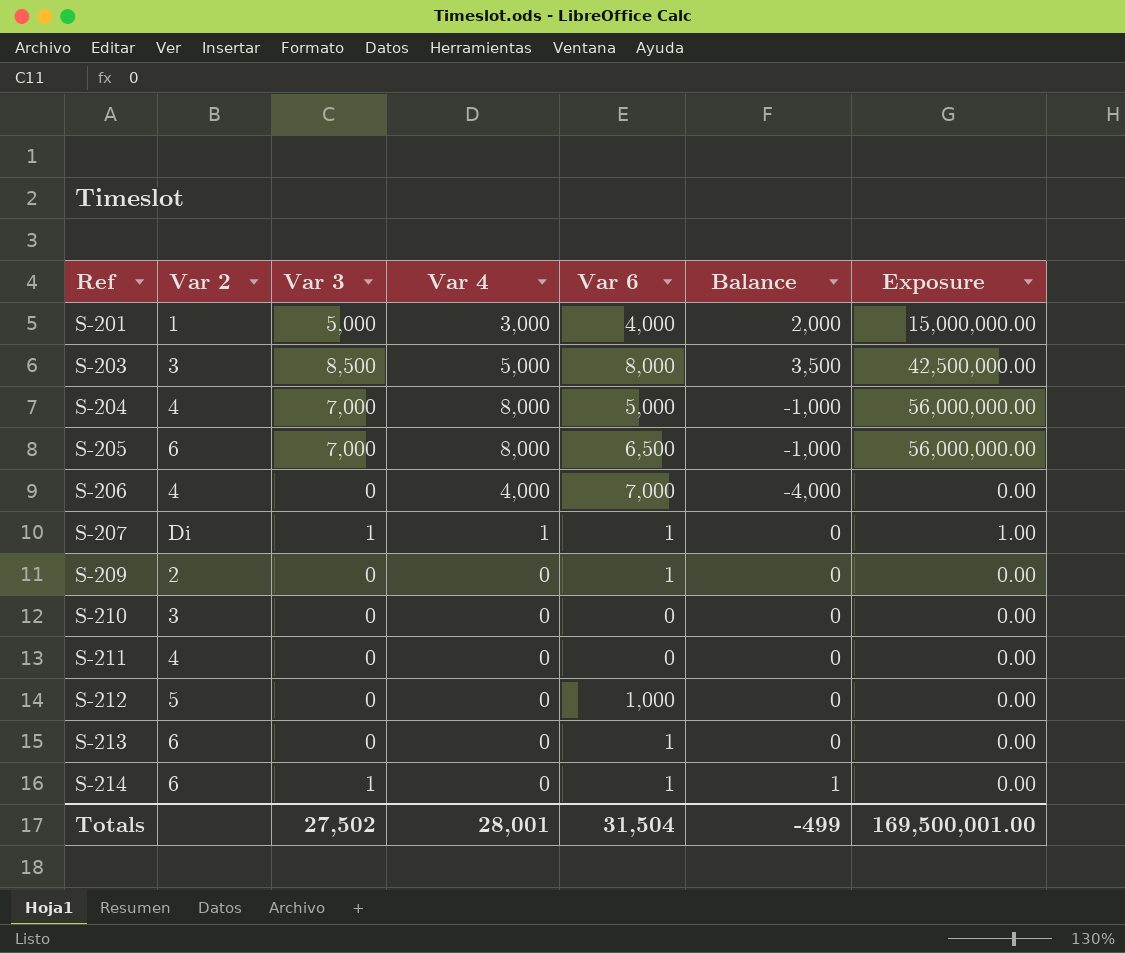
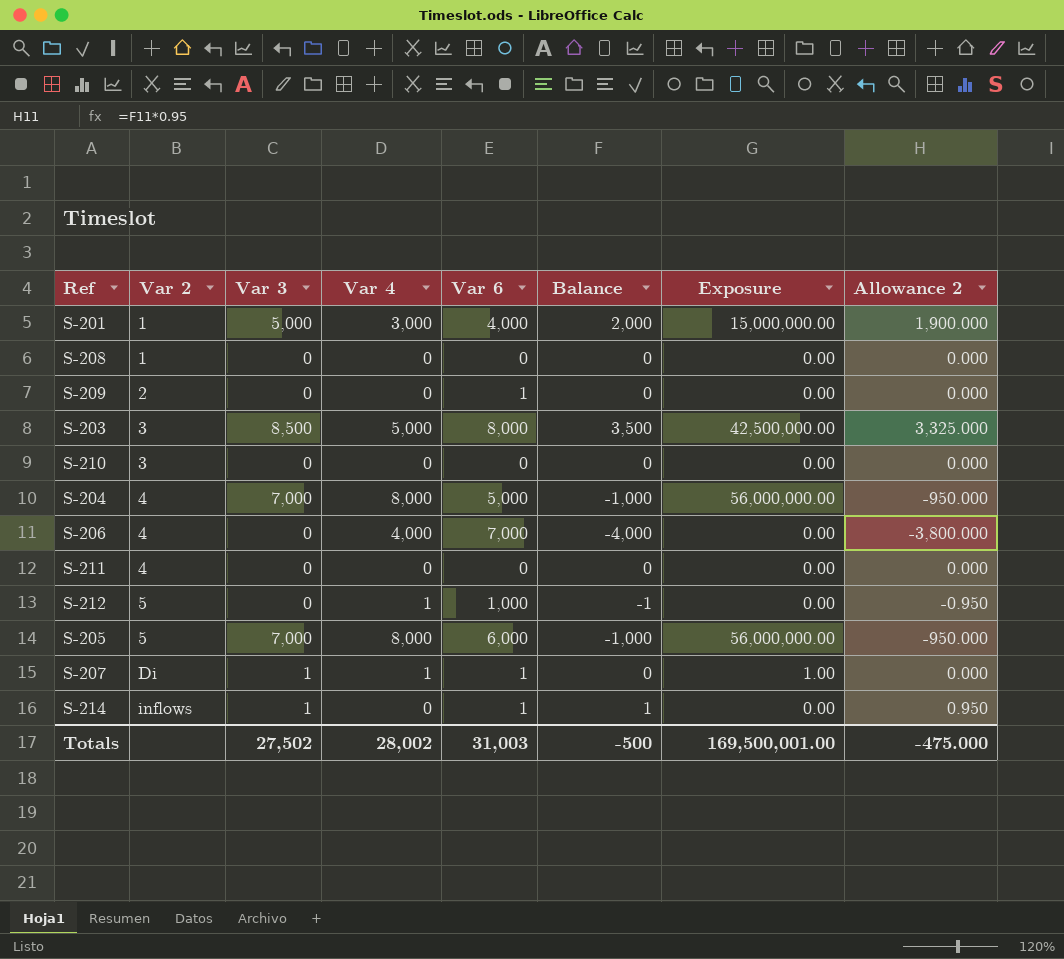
row order: Ref ascending -> Var 2 ascending
column Allowance 2 | formula: none -> [Balance] * 0.95
row S-213: 6 | 0 | 0 | 1 | 0 | 0.00 -> none
row S-208: none -> 1 | 0 | 0 | 0 | 0 | 0.00 | 0.000
S-212 | Var 4: 0 -> 1
S-212 | Balance: 0 -> -1
S-205 | Var 2: 6 -> 5
S-205 | Var 6: 6,500 -> 6,000
S-214 | Var 2: 6 -> inflows
Totals | Var 4: 28,001 -> 28,002
Totals | Var 6: 31,504 -> 31,003
Totals | Balance: -499 -> -500

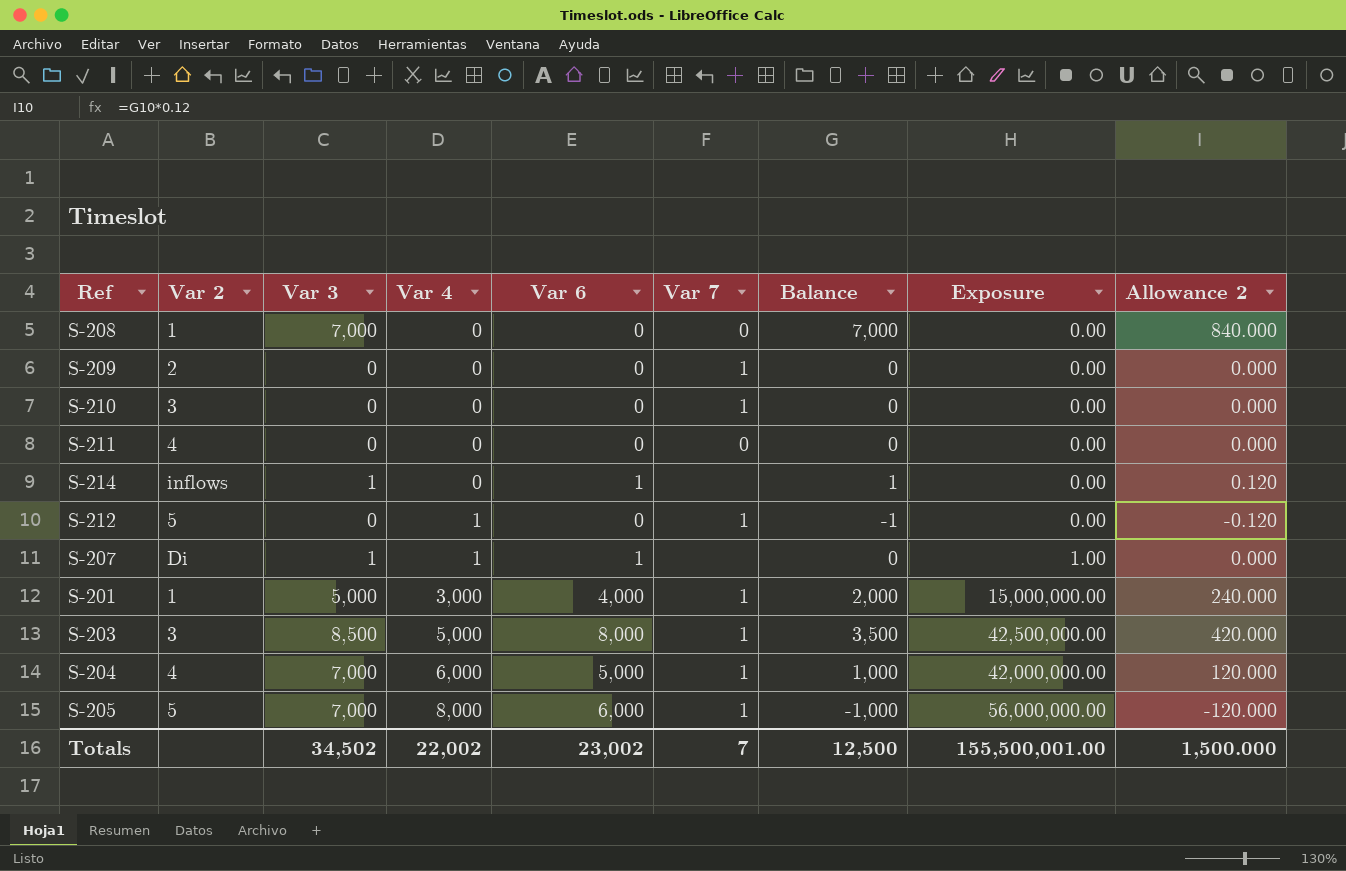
row order: Var 2 ascending -> Var 4 ascending
column Var 7 | position: none -> 6
column Allowance 2 | formula: [Balance] * 0.95 -> [Balance] * 0.12
row S-206: 4 | 0 | 4,000 | 7,000 | -4,000 | 0.00 | -3,800.000 -> none
S-208 | Var 3: 0 -> 7,000
S-208 | Balance: 0 -> 7,000
S-209 | Var 6: 1 -> 0
S-212 | Var 6: 1,000 -> 0
S-204 | Var 4: 8,000 -> 6,000
S-204 | Balance: -1,000 -> 1,000
S-204 | Exposure: 56,000,000.00 -> 42,000,000.00
Totals | Var 3: 27,502 -> 34,502
Totals | Var 4: 28,002 -> 22,002
Totals | Var 6: 31,003 -> 23,002
Totals | Balance: -500 -> 12,500
Totals | Exposure: 169,500,001.00 -> 155,500,001.00
Totals | Allowance 2: -475.000 -> 1,500.000

